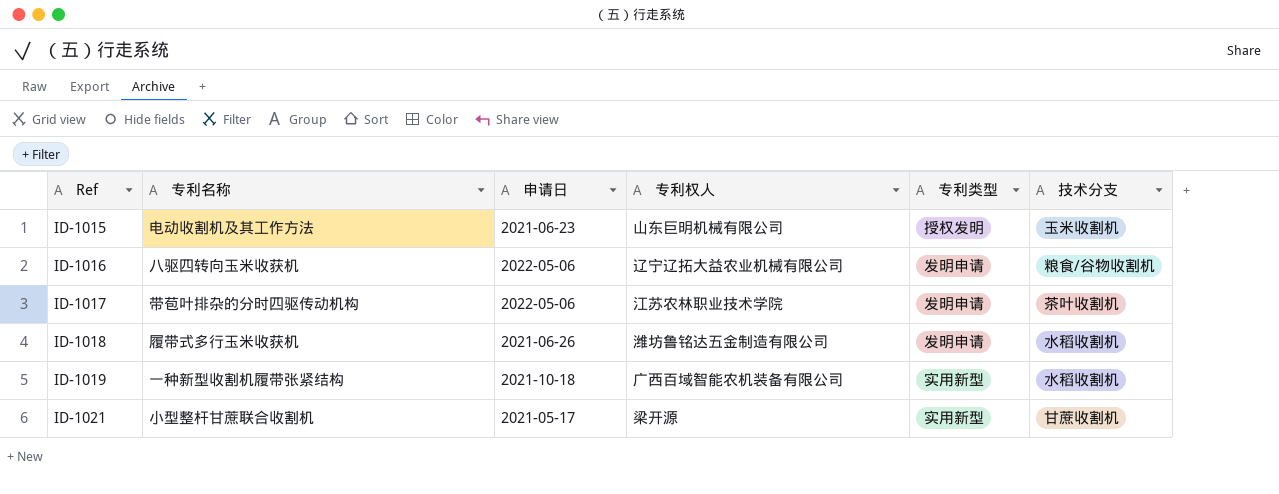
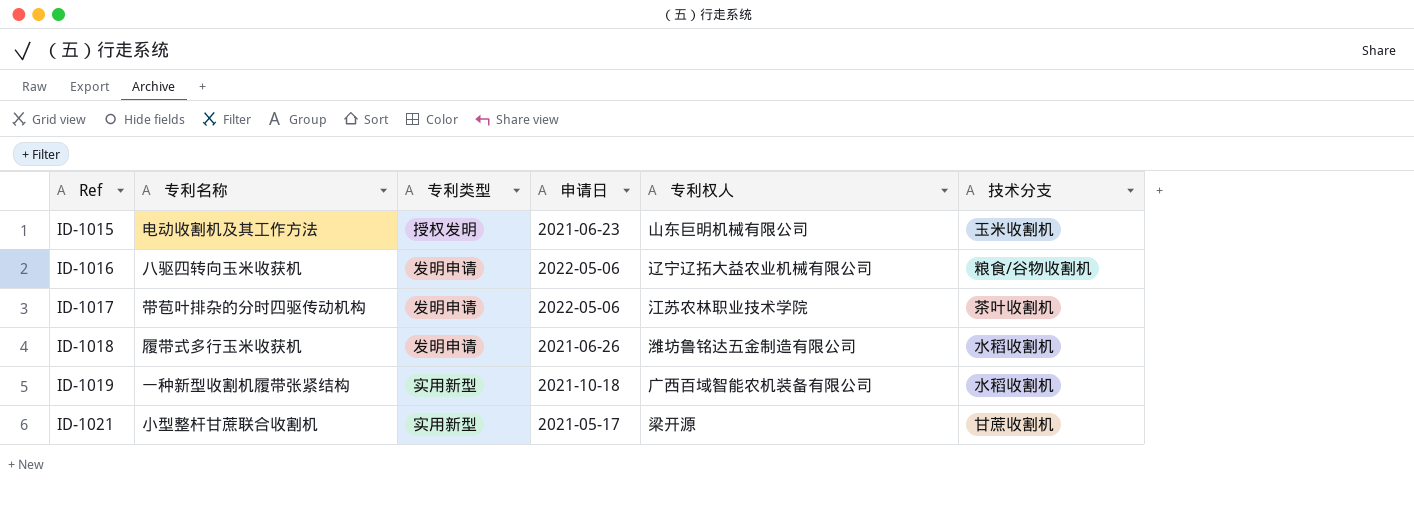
column 专利类型 | position: 5 -> 3

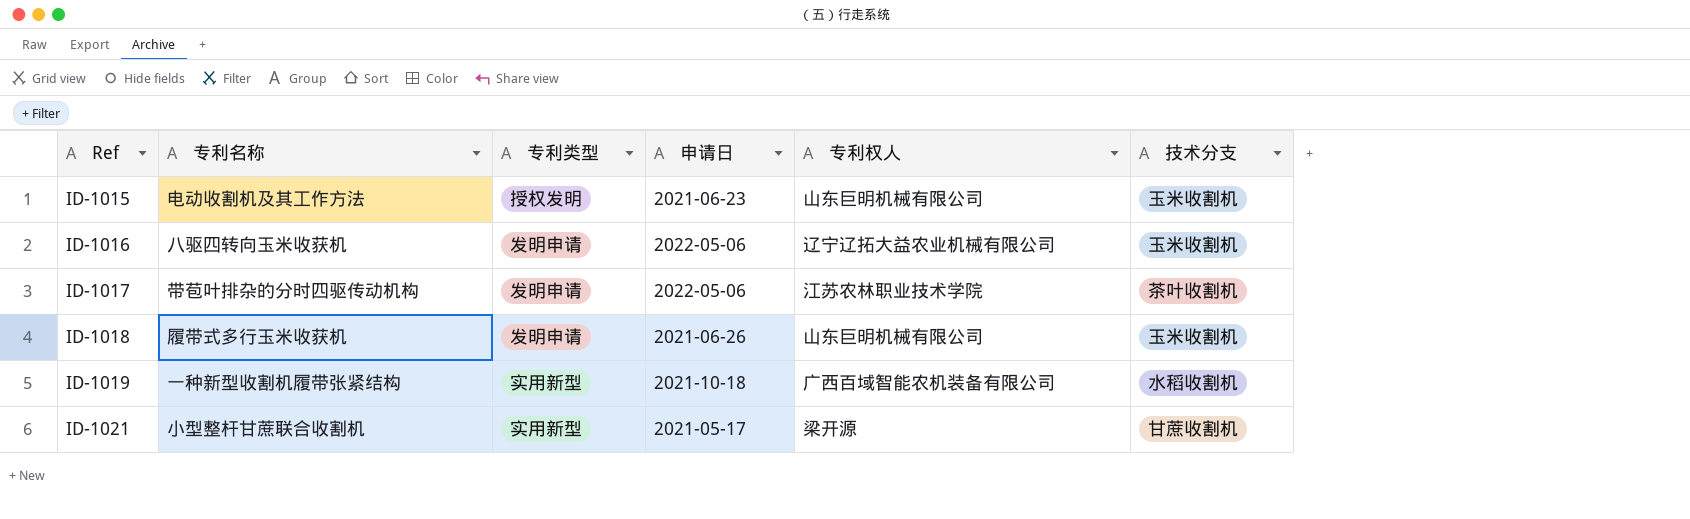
ID-1016 | 技术分支: 粮食/谷物收割机 -> 玉米收割机
ID-1018 | 专利权人: 潍坊鲁铭达五金制造有限公司 -> 山东巨明机械有限公司
ID-1018 | 技术分支: 水稻收割机 -> 玉米收割机

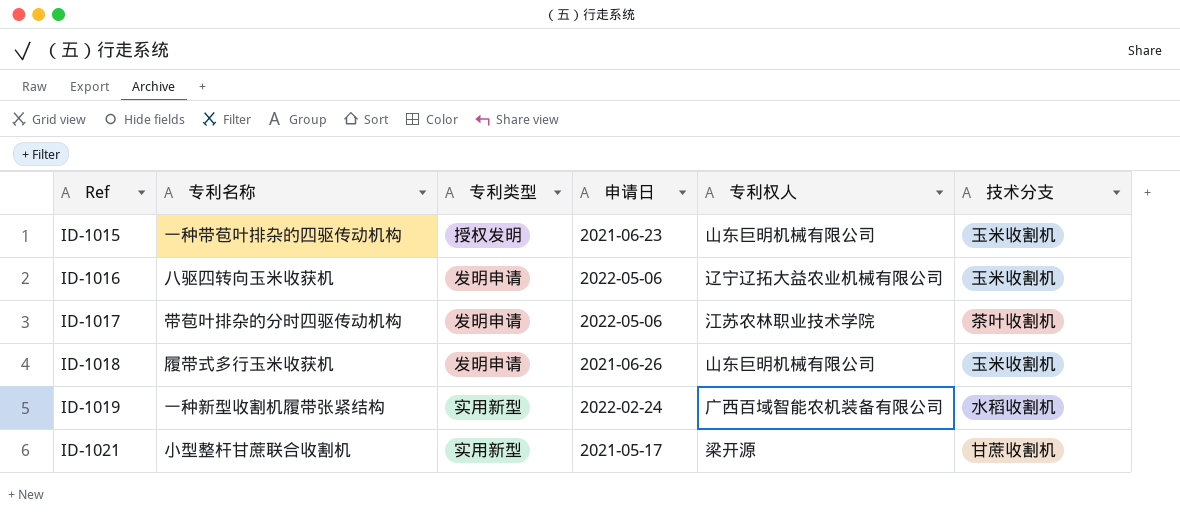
ID-1015 | 专利名称: 电动收割机及其工作方法 -> 一种带苞叶排杂的四驱传动机构
ID-1019 | 申请日: 2021-10-18 -> 2022-02-24

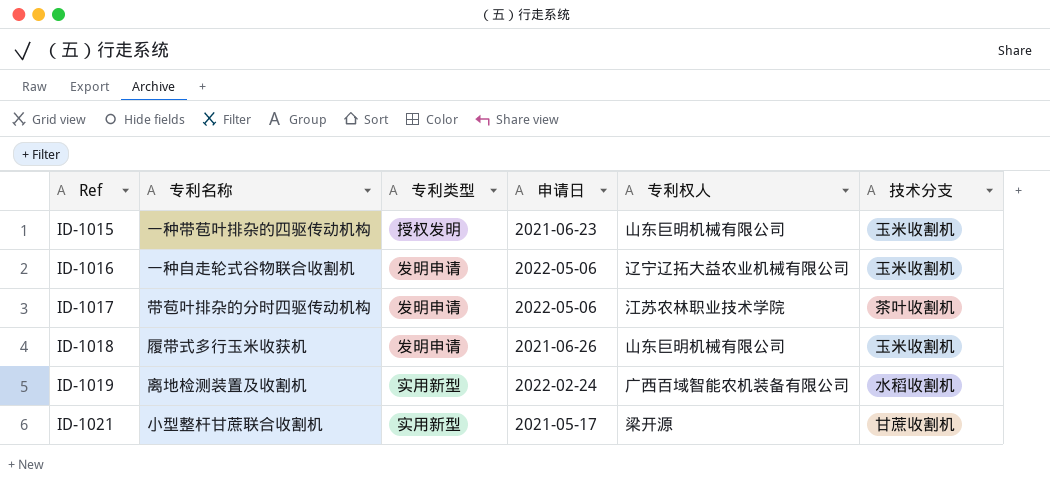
ID-1016 | 专利名称: 八驱四转向玉米收获机 -> 一种自走轮式谷物联合收割机
ID-1019 | 专利名称: 一种新型收割机履带张紧结构 -> 离地检测装置及收割机

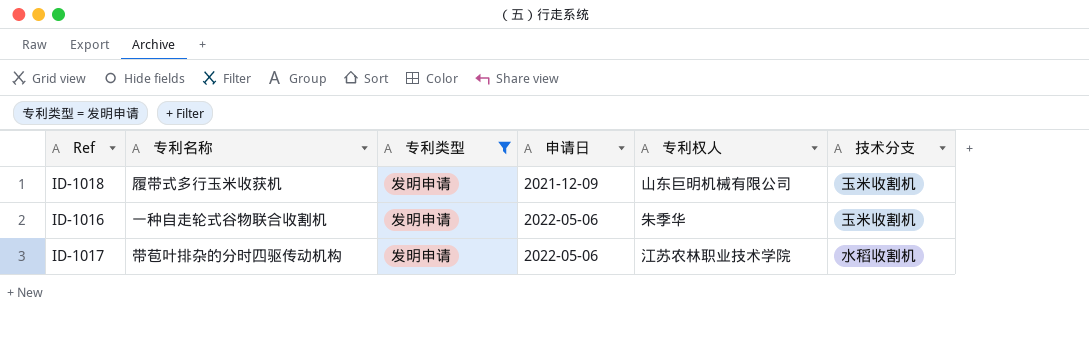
filter: none -> 专利类型 = 发明申请
row order: Ref ascending -> 申请日 ascending
ID-1018 | 申请日: 2021-06-26 -> 2021-12-09
ID-1016 | 专利权人: 辽宁辽拓大益农业机械有限公司 -> 朱季华
ID-1017 | 技术分支: 茶叶收割机 -> 水稻收割机

